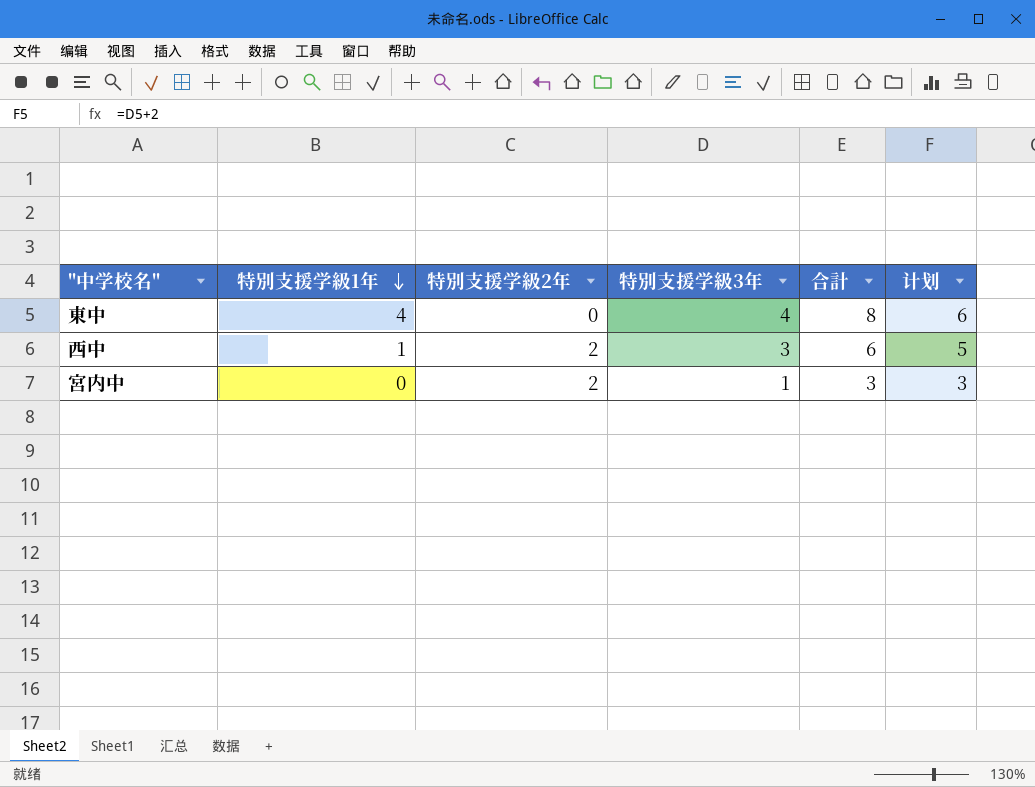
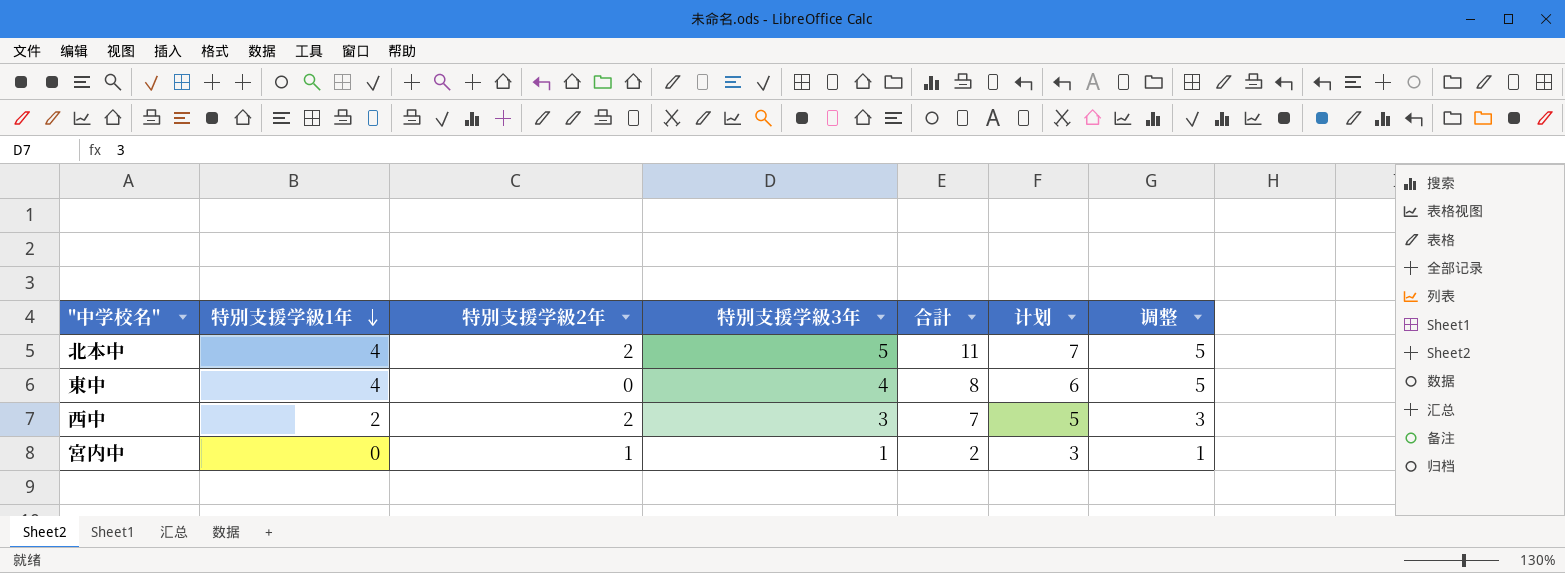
column 调整 | formula: none -> [特別支援学級1年] + 1
row 北本中: none -> 4 | 2 | 5 | 11 | 7 | 5
西中 | 特別支援学級1年: 1 -> 2
西中 | 合計: 6 -> 7
宮内中 | 特別支援学級2年: 2 -> 1
宮内中 | 合計: 3 -> 2

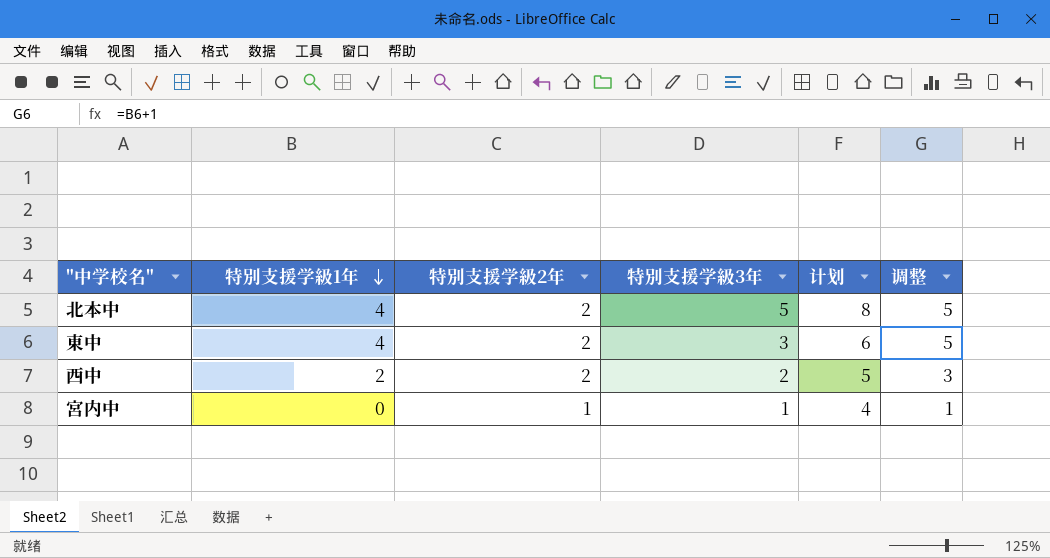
column 合計 | formula: [特別支援学級1年] + [特別支援学級2年] + [特別支援学級3年] -> none
column 计划 | formula: [特別支援学級3年] + 2 -> [特別支援学級3年] + 3
東中 | 特別支援学級2年: 0 -> 2
東中 | 特別支援学級3年: 4 -> 3
西中 | 特別支援学級3年: 3 -> 2

